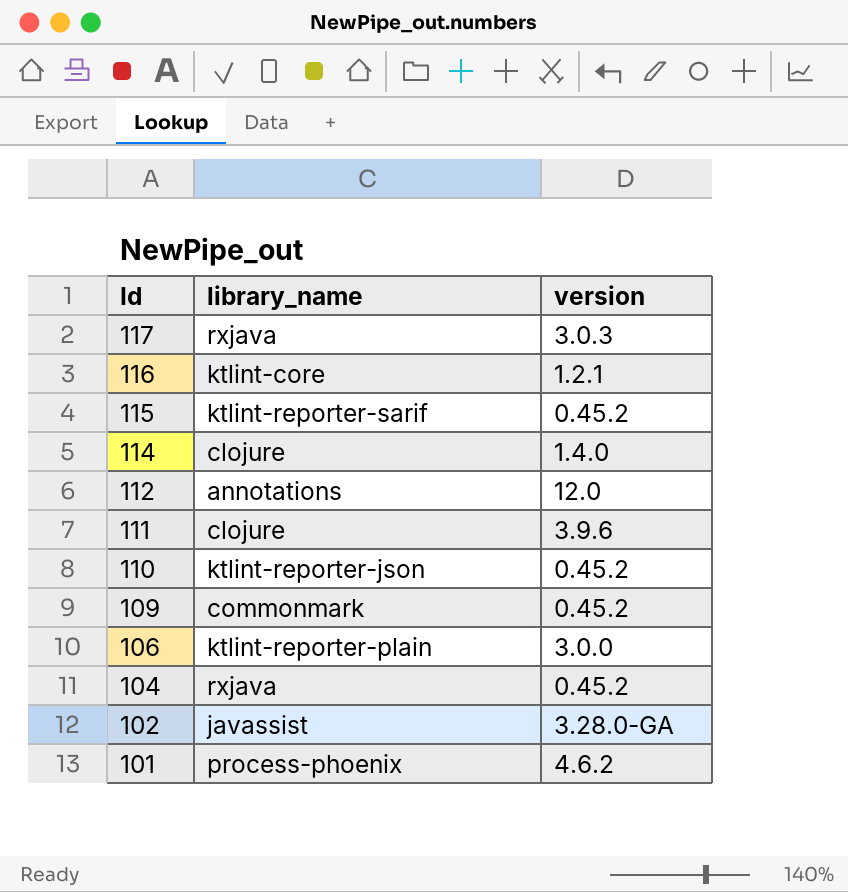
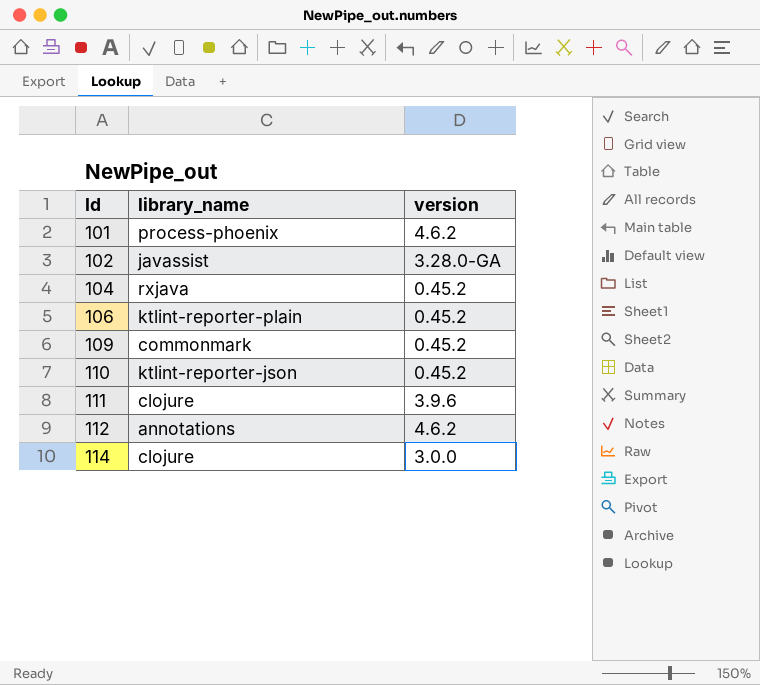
row order: Id descending -> Id ascending
row 117: rxjava | 3.0.3 -> none
row 116: ktlint-core | 1.2.1 -> none
row 115: ktlint-reporter-sarif | 0.45.2 -> none
106 | version: 3.0.0 -> 0.45.2
112 | version: 12.0 -> 4.6.2
114 | version: 1.4.0 -> 3.0.0

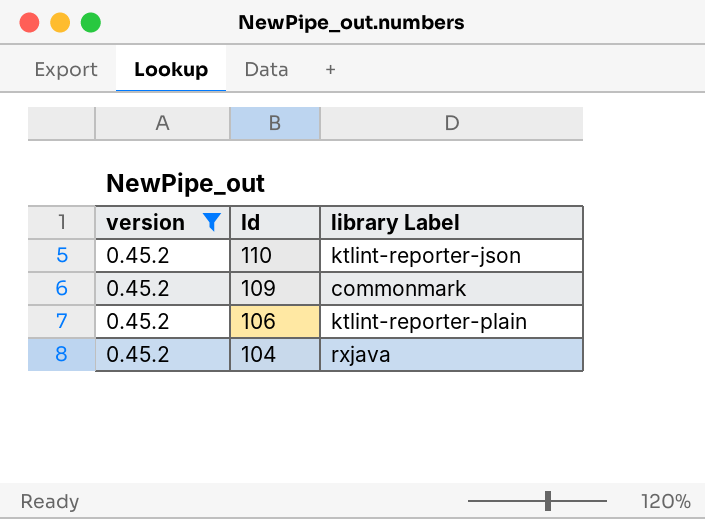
filter: none -> version = 0.45.2
row order: Id ascending -> Id descending
column version | position: 3 -> 1
column name: library_name -> library Label

